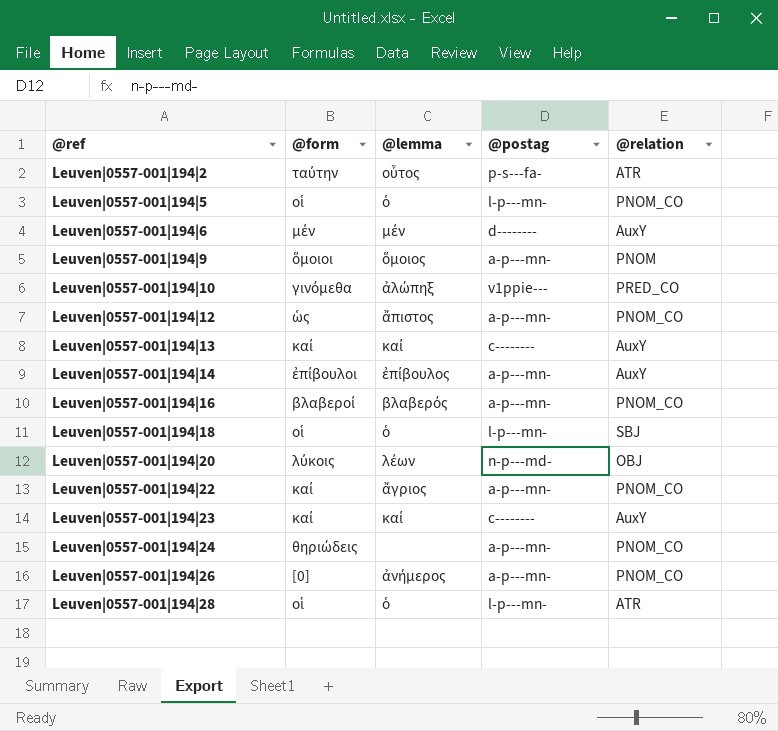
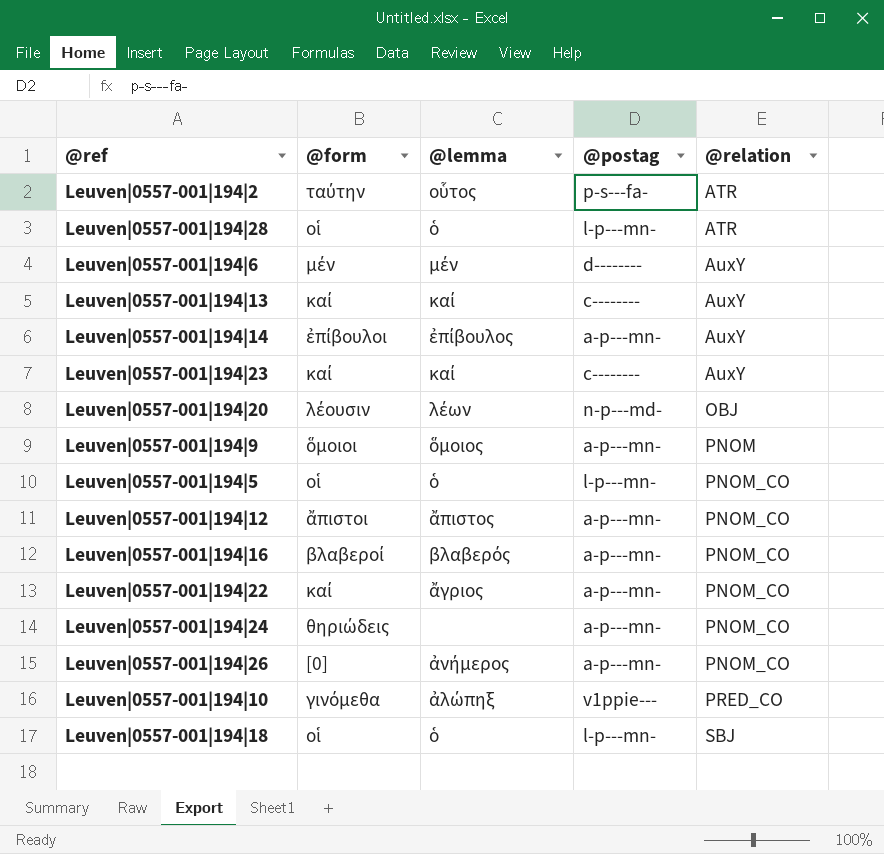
row order: @ref ascending -> @relation ascending
Leuven|0557-001|194|20 | @form: λύκοις -> λέουσιν
Leuven|0557-001|194|12 | @form: ὡς -> ἄπιστοι

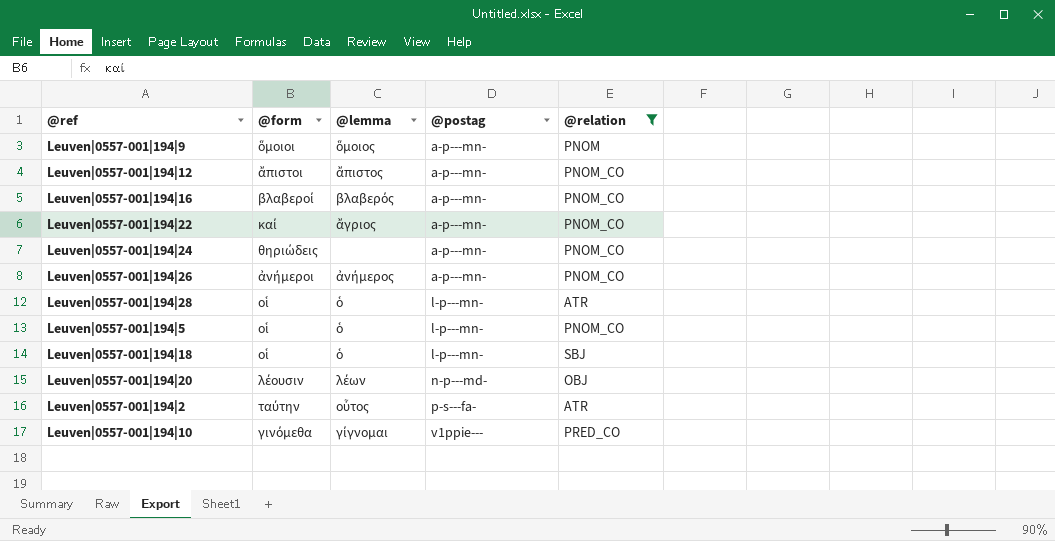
filter: none -> @relation != AuxY
row order: @relation ascending -> @postag ascending
Leuven|0557-001|194|26 | @form: [0] -> ἀνήμεροι
Leuven|0557-001|194|10 | @lemma: ἀλώπηξ -> γίγνομαι

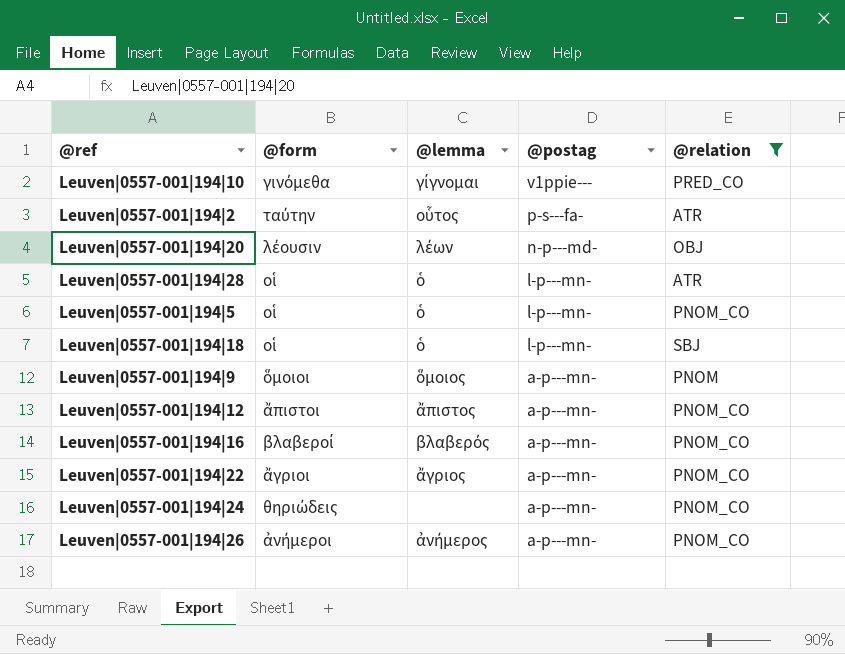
row order: @postag ascending -> @postag descending
Leuven|0557-001|194|22 | @form: καί -> ἄγριοι

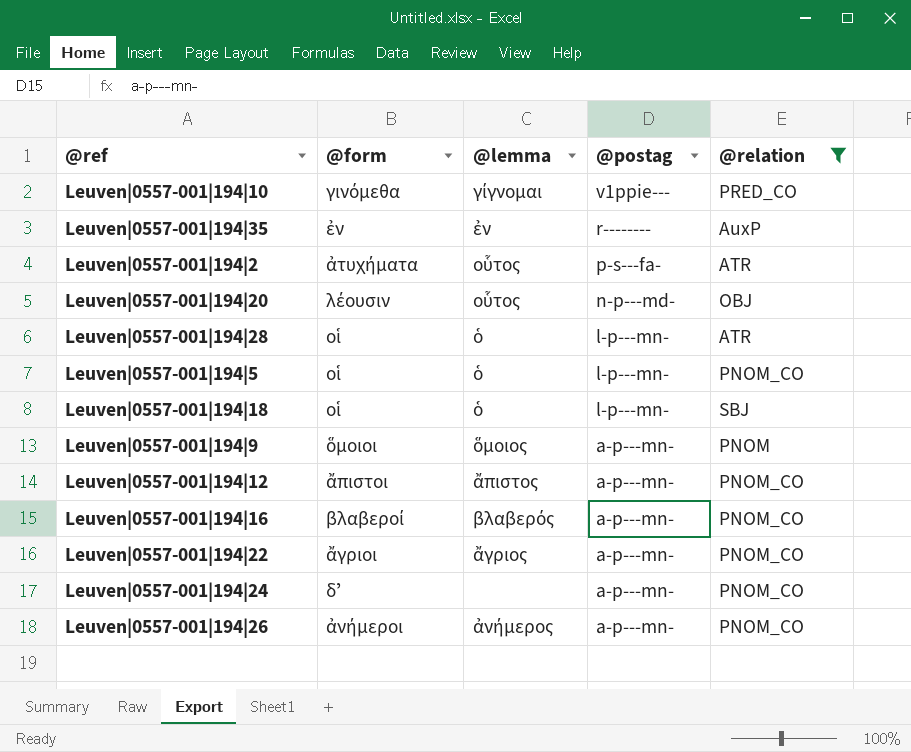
row Leuven|0557-001|194|35: none -> ἐν | ἐν | r-------- | AuxP
Leuven|0557-001|194|2 | @form: ταύτην -> ἀτυχήματα
Leuven|0557-001|194|20 | @lemma: λέων -> οὗτος
Leuven|0557-001|194|24 | @form: θηριώδεις -> δʼ

